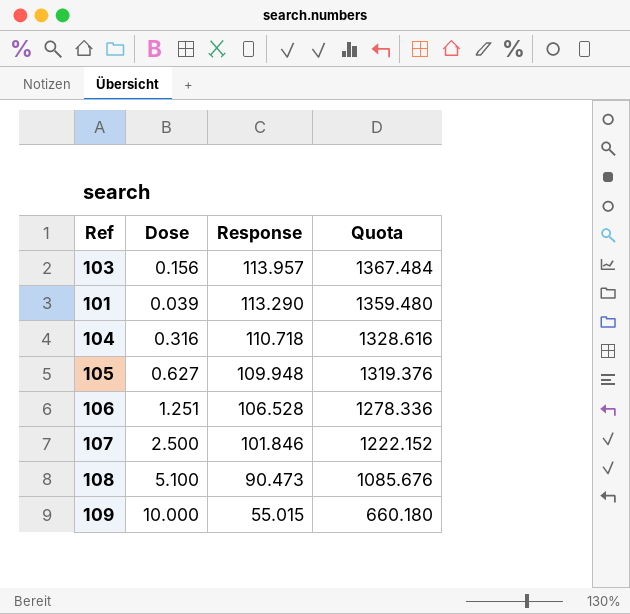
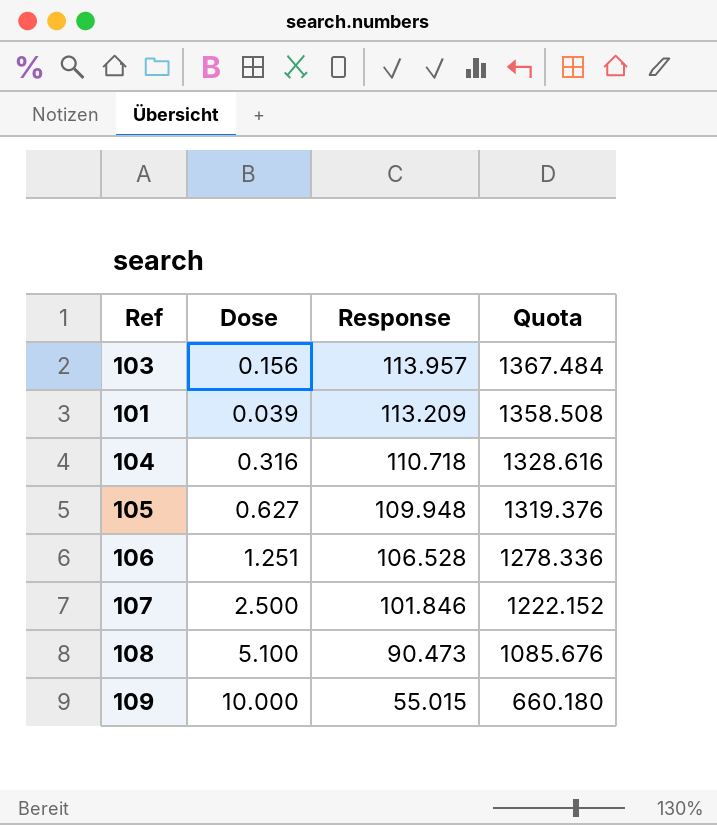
101 | Response: 113.290 -> 113.209
101 | Quota: 1359.480 -> 1358.508

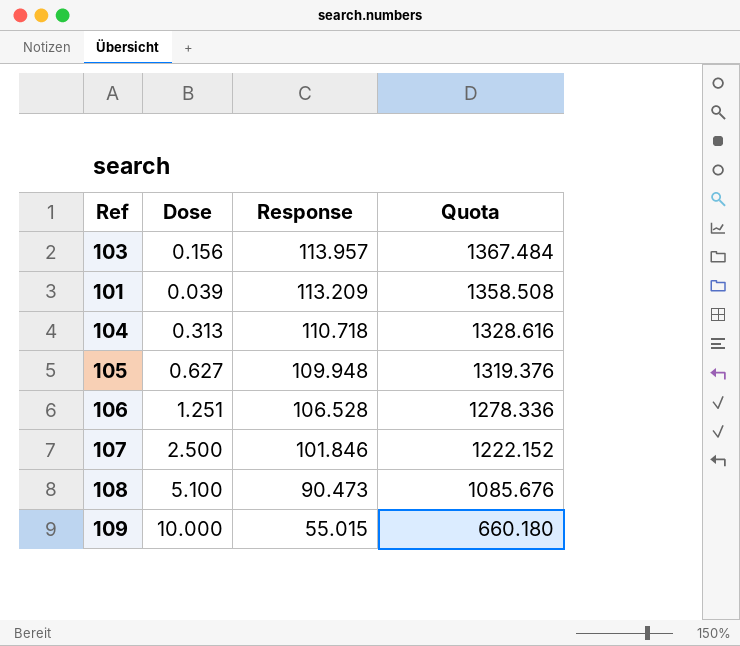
104 | Dose: 0.316 -> 0.313

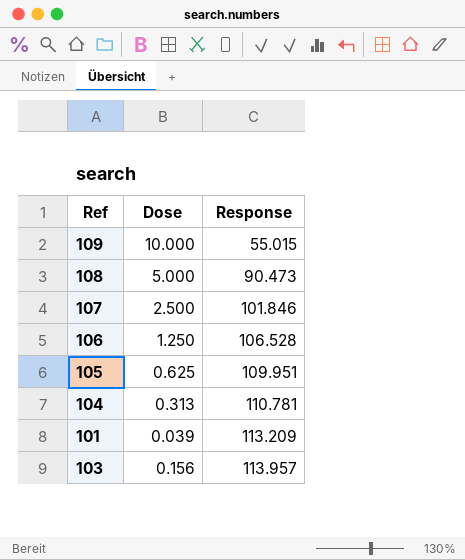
row order: Response descending -> Response ascending
column Quota | formula: [Response] * 12 -> none
108 | Dose: 5.100 -> 5.000
106 | Dose: 1.251 -> 1.250
105 | Dose: 0.627 -> 0.625
105 | Response: 109.948 -> 109.951
104 | Response: 110.718 -> 110.781

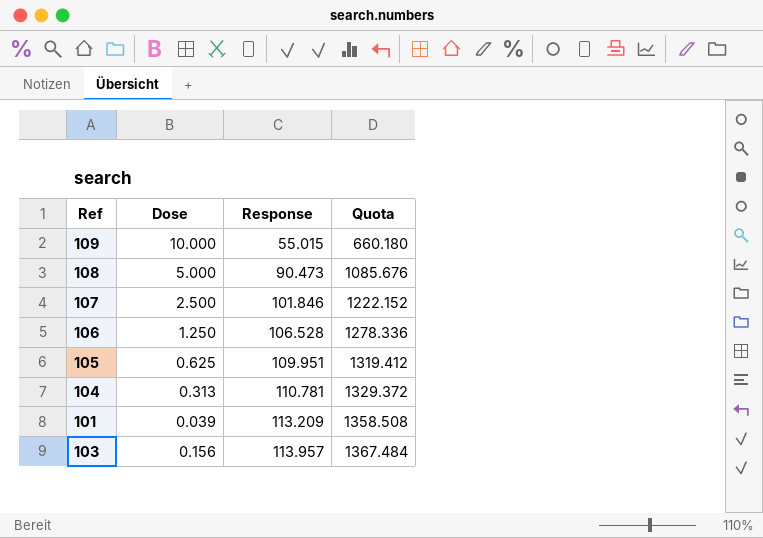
column Quota | formula: none -> [Response] * 12

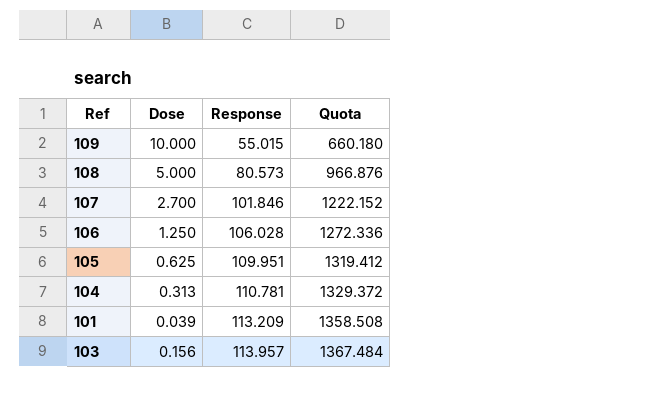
108 | Response: 90.473 -> 80.573
108 | Quota: 1085.676 -> 966.876
107 | Dose: 2.500 -> 2.700
106 | Response: 106.528 -> 106.028
106 | Quota: 1278.336 -> 1272.336

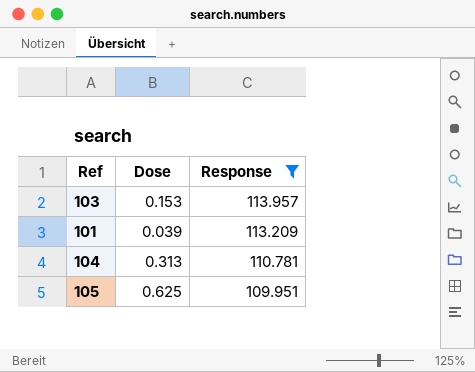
filter: none -> Response >= 109.951
row order: Response ascending -> Response descending
column Quota | formula: [Response] * 12 -> none
103 | Dose: 0.156 -> 0.153

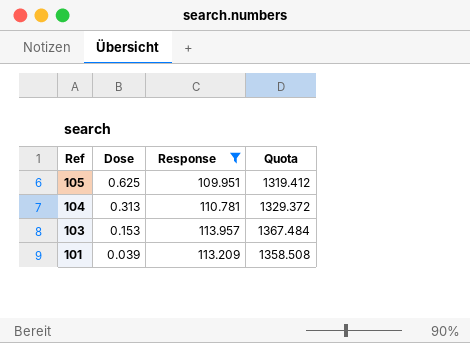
row order: Response descending -> Ref descending
column Quota | formula: none -> [Response] * 12

